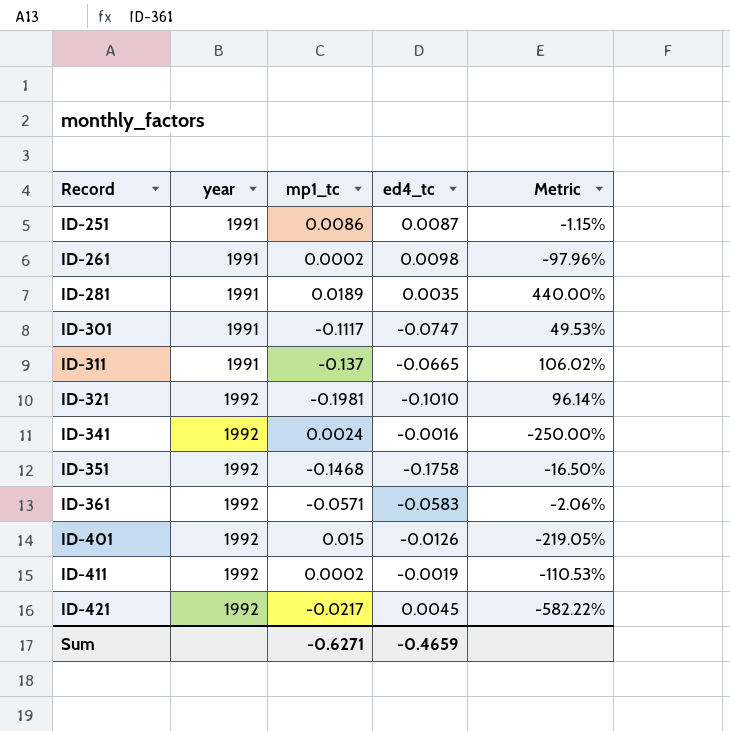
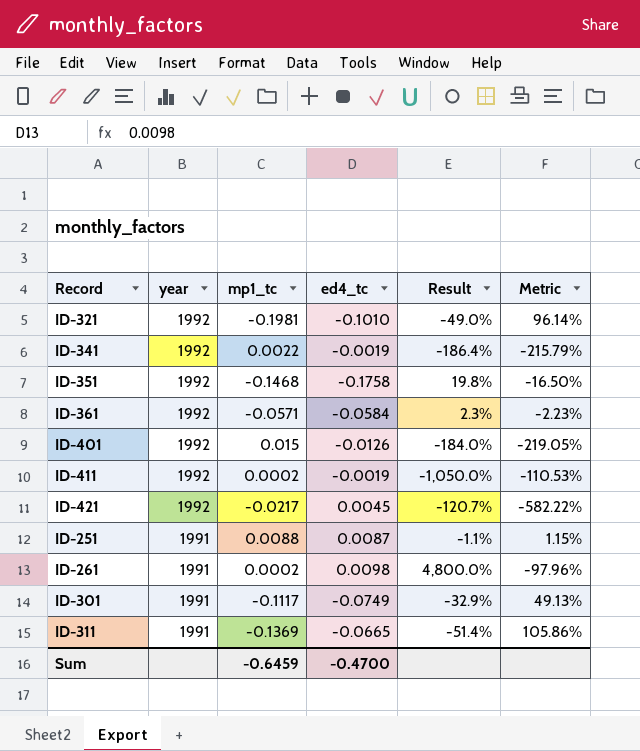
row order: Record ascending -> year descending
column Result | formula: none -> ([ed4_tc] - [mp1_tc]) / [mp1_tc]
row ID-281: 1991 | 0.0189 | 0.0035 | 440.00% -> none
ID-341 | mp1_tc: 0.0024 -> 0.0022
ID-341 | ed4_tc: -0.0016 -> -0.0019
ID-341 | Metric: -250.00% -> -215.79%
ID-361 | ed4_tc: -0.0583 -> -0.0584
ID-361 | Metric: -2.06% -> -2.23%
ID-251 | mp1_tc: 0.0086 -> 0.0088
ID-251 | Metric: -1.15% -> 1.15%
ID-301 | ed4_tc: -0.0747 -> -0.0749
ID-301 | Metric: 49.53% -> 49.13%
ID-311 | mp1_tc: -0.137 -> -0.1369
ID-311 | Metric: 106.02% -> 105.86%
Sum | mp1_tc: -0.6271 -> -0.6459
Sum | ed4_tc: -0.4659 -> -0.4700

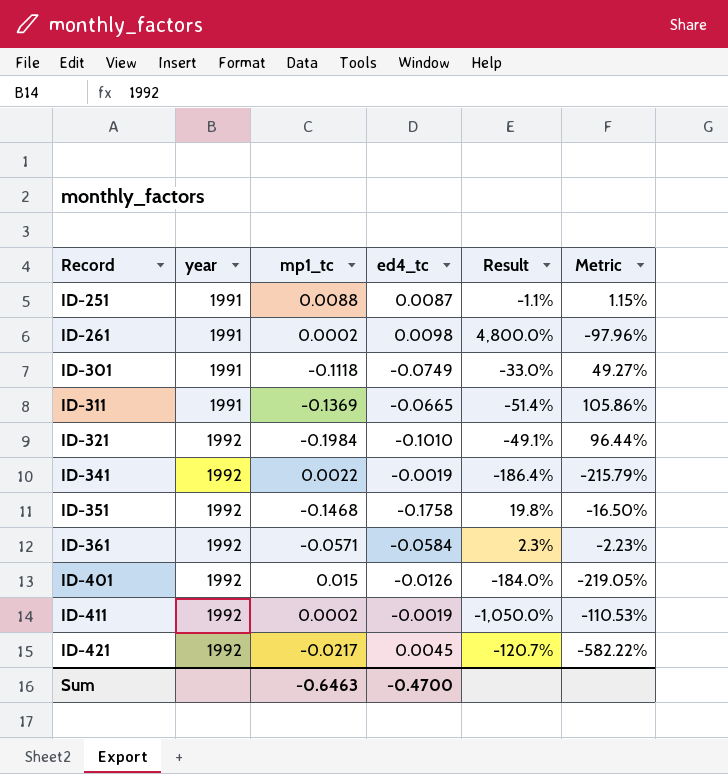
row order: year descending -> Record ascending
ID-301 | mp1_tc: -0.1117 -> -0.1118
ID-301 | Result: -32.9% -> -33.0%
ID-301 | Metric: 49.13% -> 49.27%
ID-321 | mp1_tc: -0.1981 -> -0.1984
ID-321 | Result: -49.0% -> -49.1%
ID-321 | Metric: 96.14% -> 96.44%
Sum | mp1_tc: -0.6459 -> -0.6463

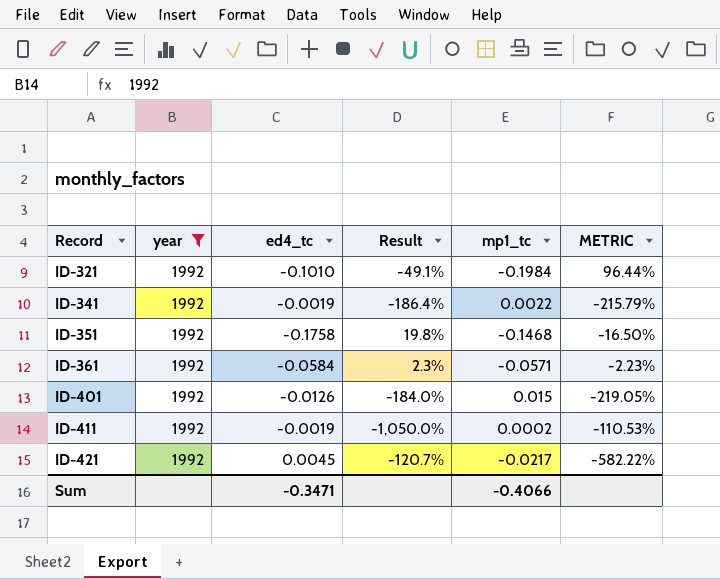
filter: none -> year = 1992
column mp1_tc | position: 3 -> 5
column name: Metric -> METRIC
Sum | ed4_tc: -0.4700 -> -0.3471
Sum | mp1_tc: -0.6463 -> -0.4066

